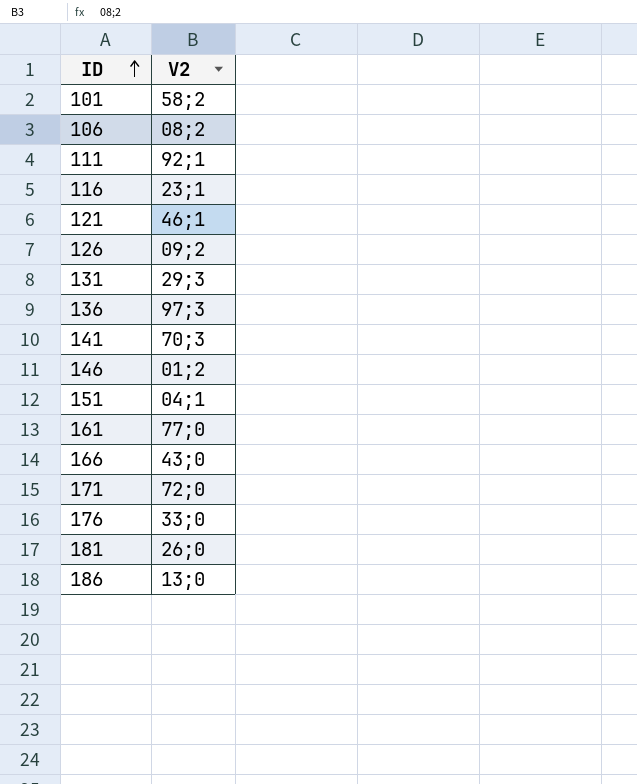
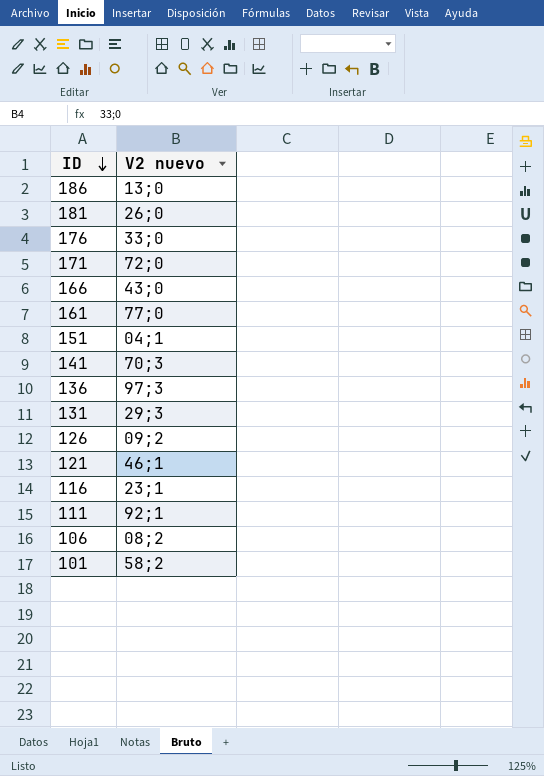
row order: ID ascending -> ID descending
column name: V2 -> V2 nuevo
row 146: 01;2 -> none

